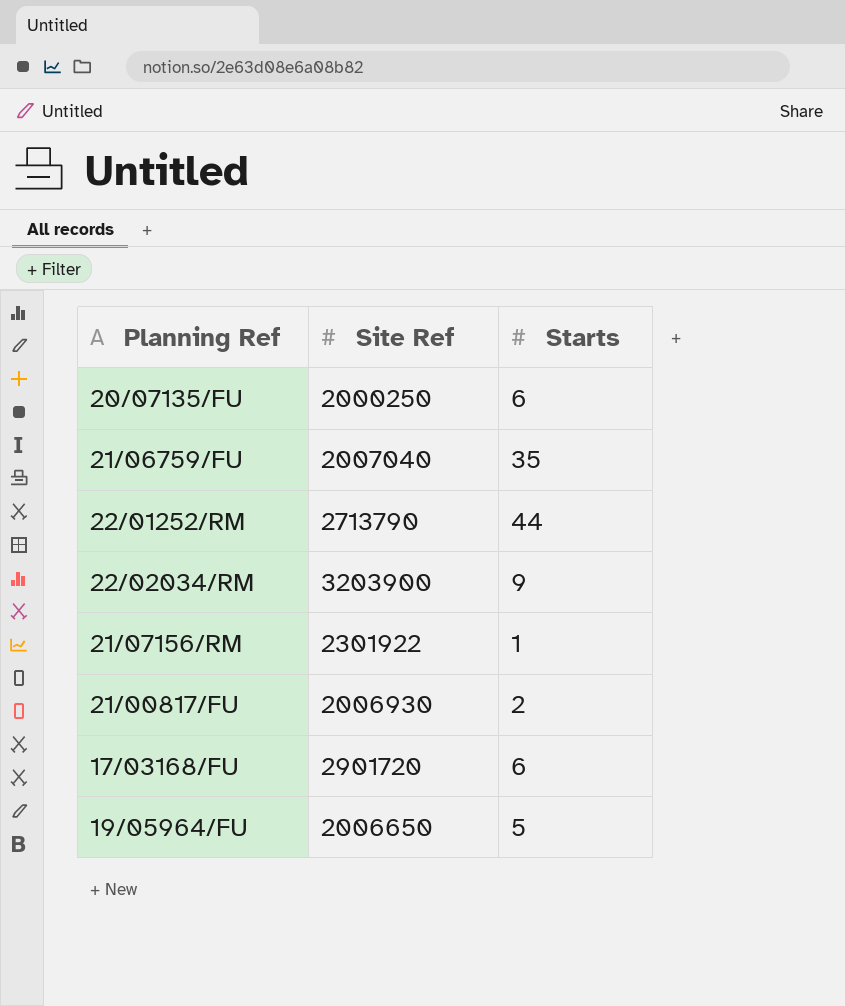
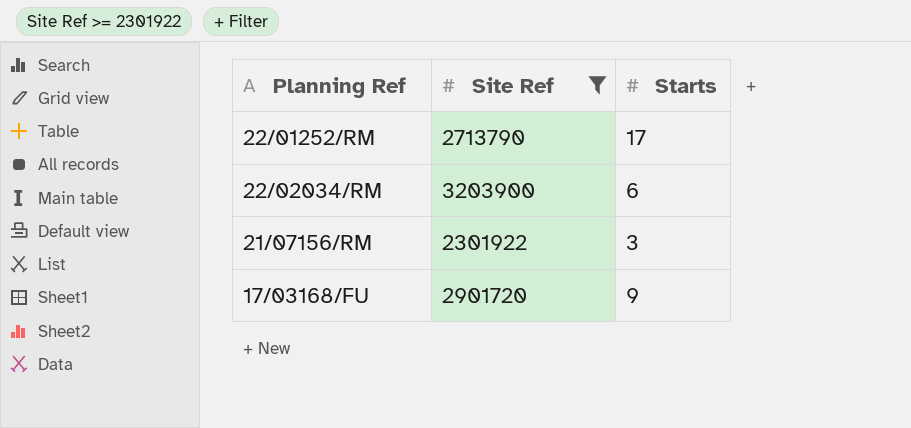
filter: none -> Site Ref >= 2301922
22/01252/RM | Starts: 44 -> 17
22/02034/RM | Starts: 9 -> 6
21/07156/RM | Starts: 1 -> 3
17/03168/FU | Starts: 6 -> 9

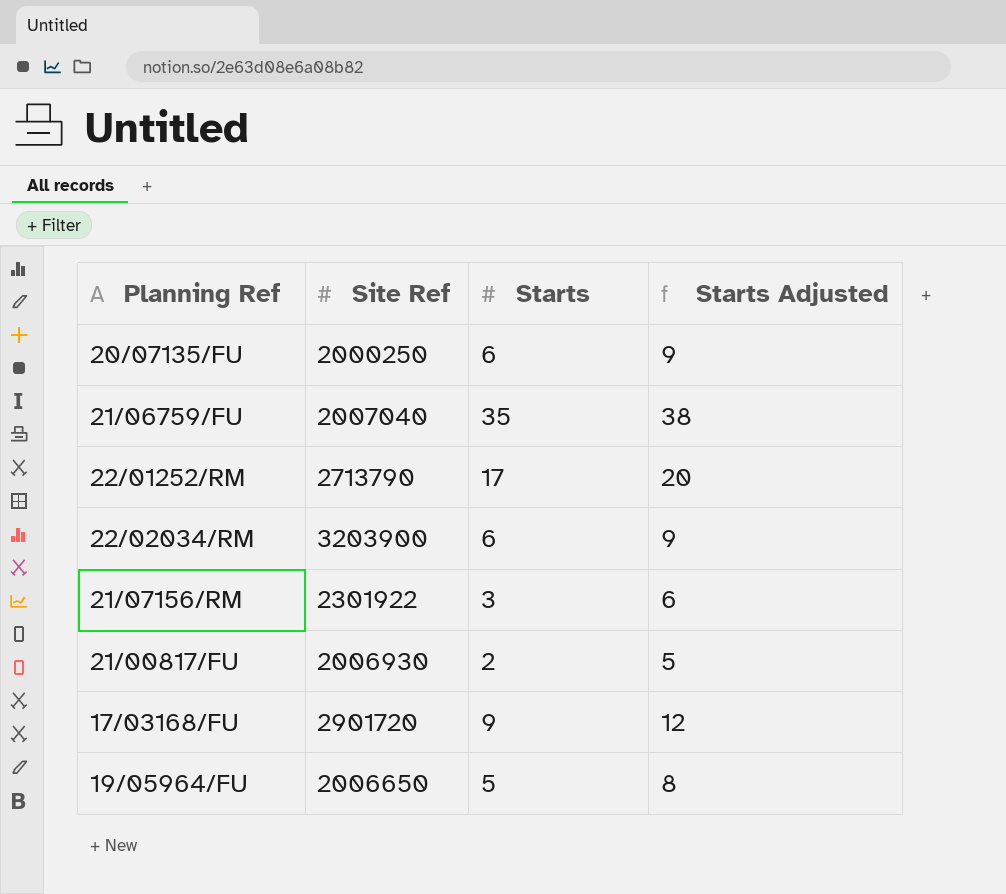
filter: Site Ref >= 2301922 -> none
column Starts Adjusted | formula: none -> [Starts] + 3

